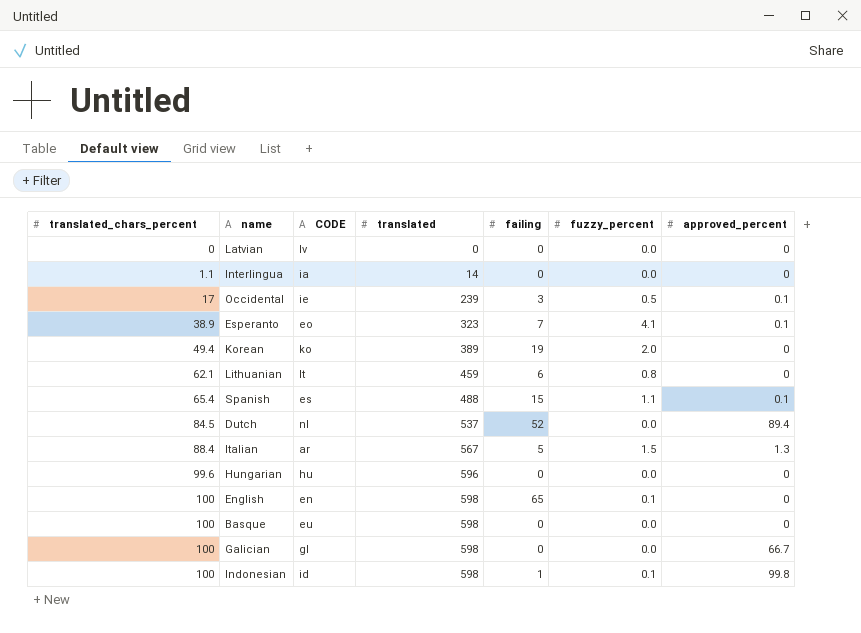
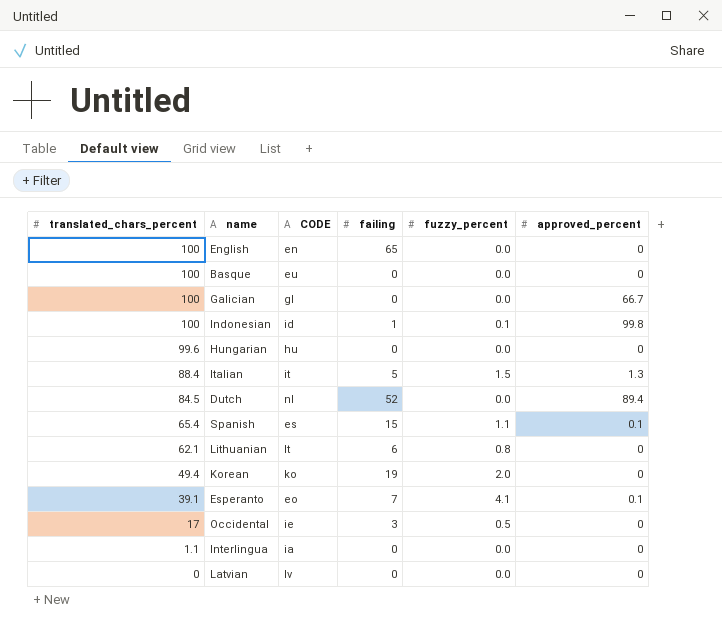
row order: translated_chars_percent ascending -> translated_chars_percent descending
column translated | position: 4 -> none
English | fuzzy_percent: 0.1 -> 0.0
Italian | CODE: ar -> it
Esperanto | translated_chars_percent: 38.9 -> 39.1
Occidental | approved_percent: 0.1 -> 0

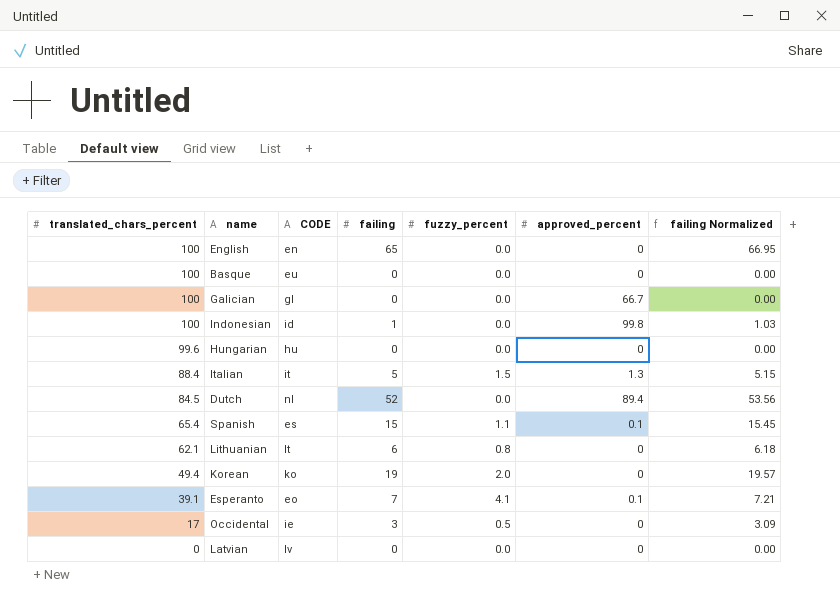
column failing Normalized | formula: none -> [failing] * 1.03
row Interlingua: 1.1 | ia | 0 | 0.0 | 0 -> none
Indonesian | fuzzy_percent: 0.1 -> 0.0

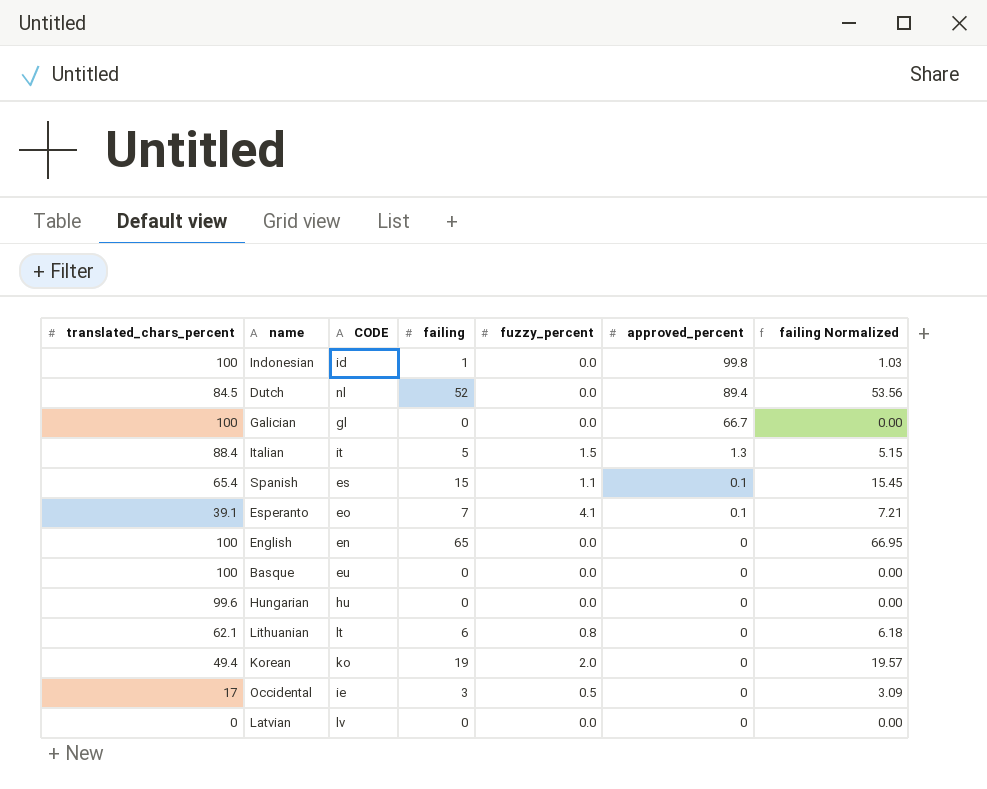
row order: translated_chars_percent descending -> approved_percent descending

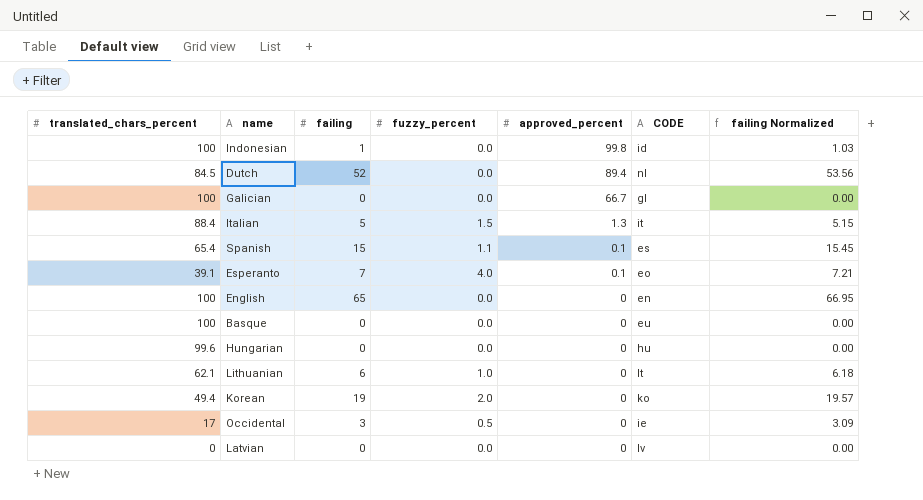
column CODE | position: 3 -> 6
Esperanto | fuzzy_percent: 4.1 -> 4.0
Lithuanian | fuzzy_percent: 0.8 -> 1.0

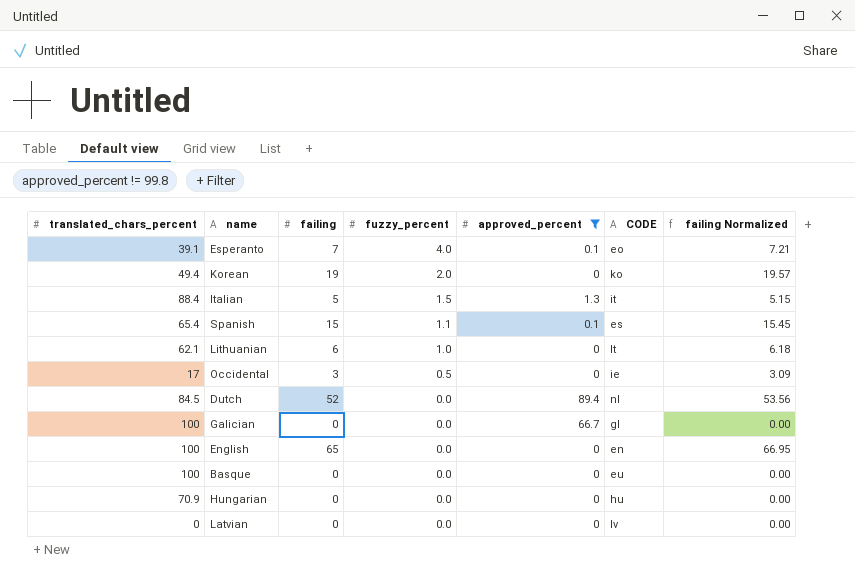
filter: none -> approved_percent != 99.8
row order: approved_percent descending -> fuzzy_percent descending
Hungarian | translated_chars_percent: 99.6 -> 70.9

